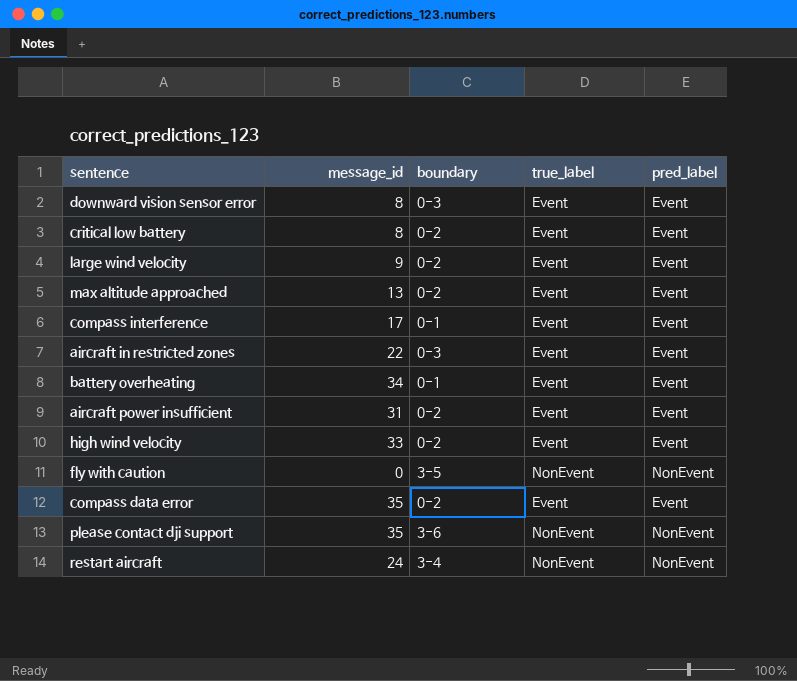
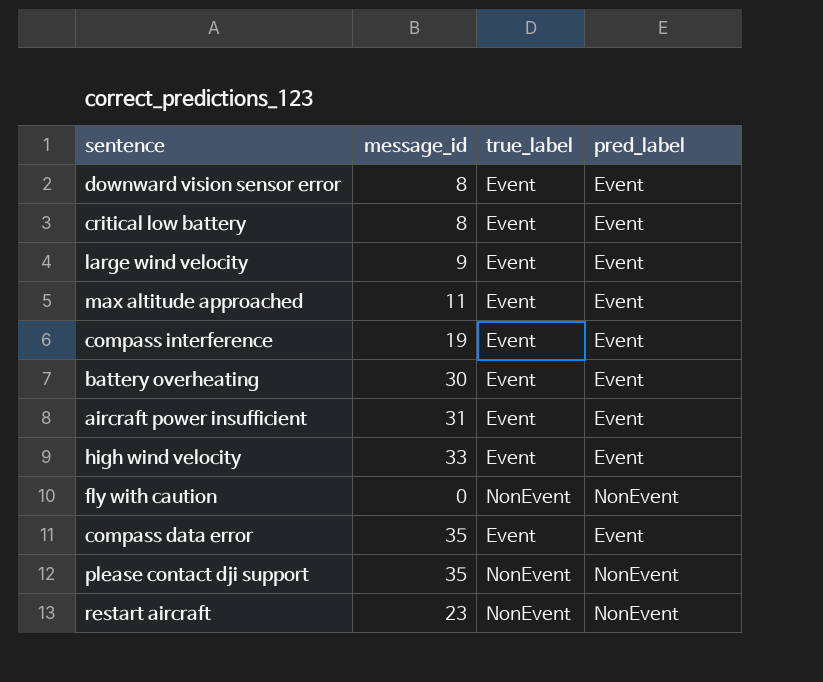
column boundary | position: 3 -> none
row aircraft in restricted zones: 22 | 0-3 | Event | Event -> none
max altitude approached | message_id: 13 -> 11
compass interference | message_id: 17 -> 19
battery overheating | message_id: 34 -> 30
restart aircraft | message_id: 24 -> 23

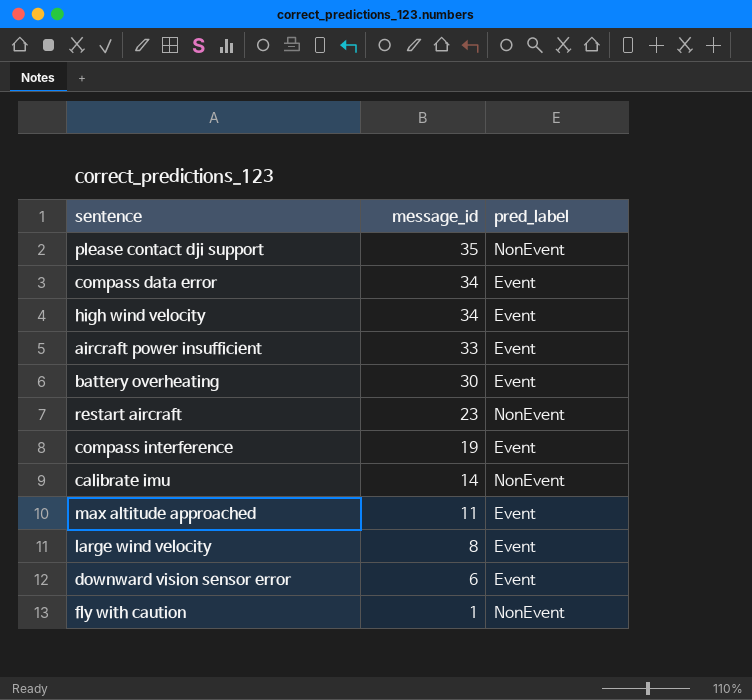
row order: none -> message_id descending
column true_label | position: 3 -> none
row critical low battery: 8 | Event | Event -> none
compass data error | message_id: 35 -> 34
high wind velocity | message_id: 33 -> 34
aircraft power insufficient | message_id: 31 -> 33
row calibrate imu: none -> 14 | NonEvent
large wind velocity | message_id: 9 -> 8
downward vision sensor error | message_id: 8 -> 6
fly with caution | message_id: 0 -> 1

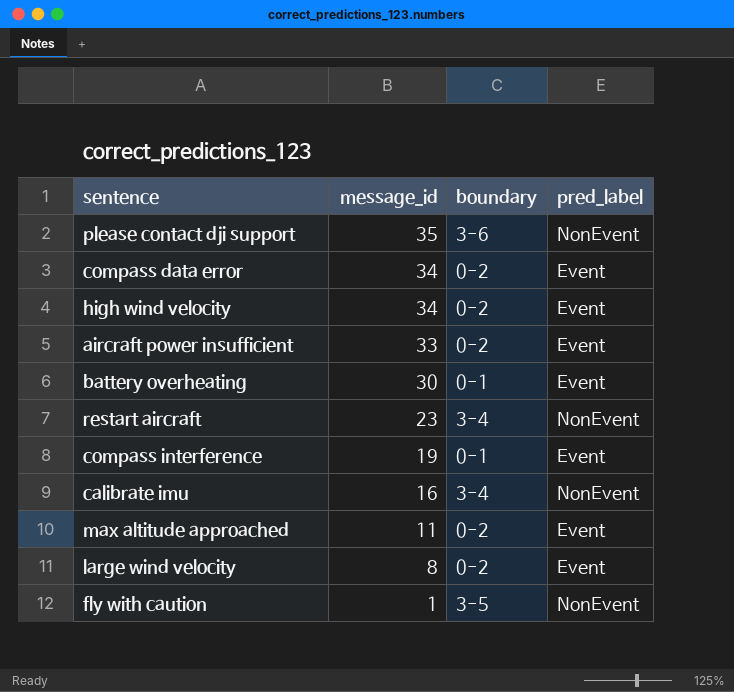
column boundary | position: none -> 3
row downward vision sensor error: 6 | Event -> none
calibrate imu | message_id: 14 -> 16

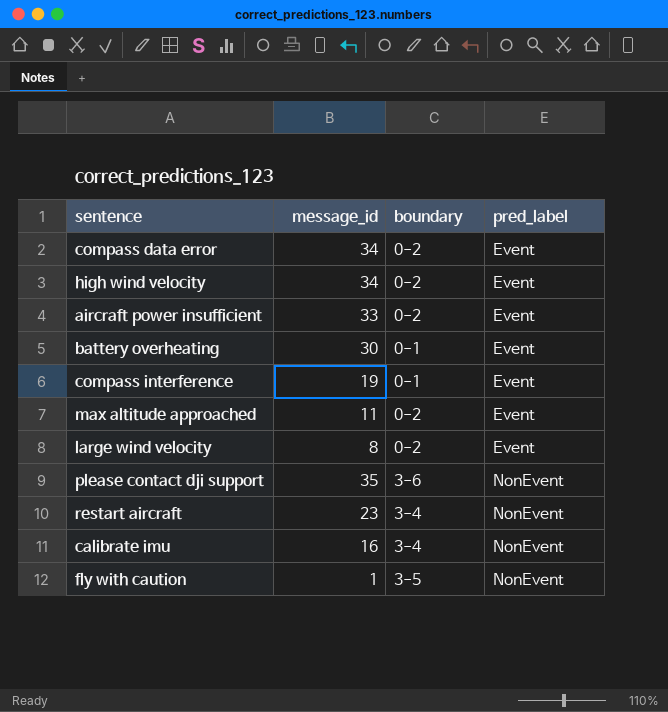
row order: message_id descending -> pred_label ascending

